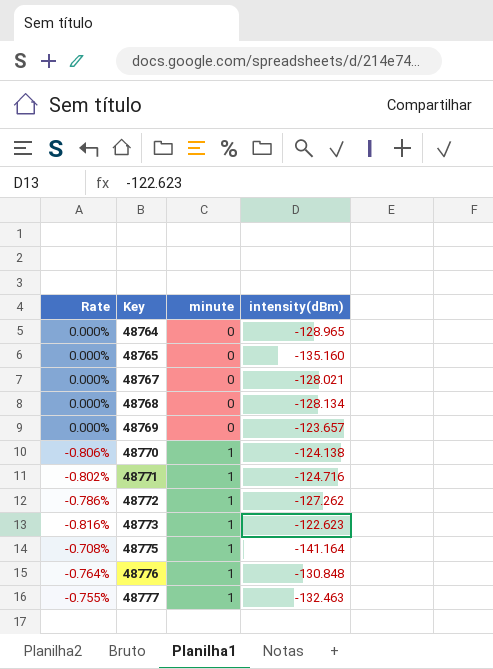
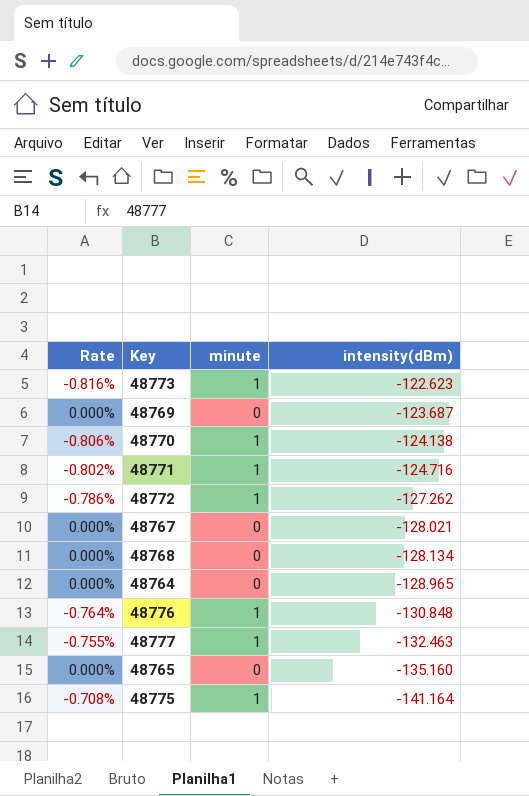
row order: Key ascending -> intensity(dBm) descending
48769 | intensity(dBm): -123.657 -> -123.687

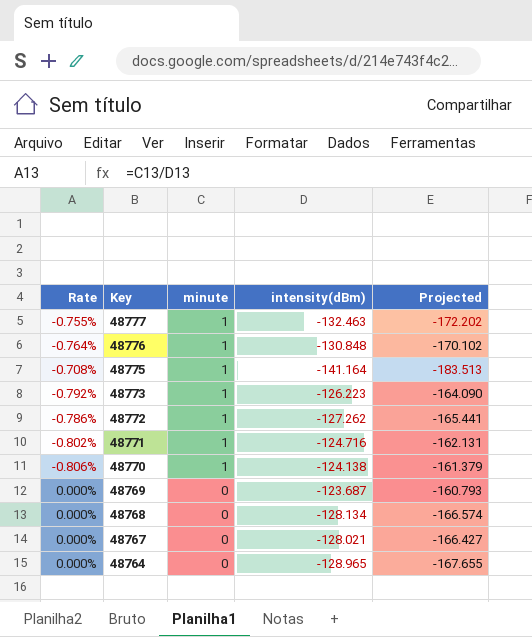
row order: intensity(dBm) descending -> Key descending
column Projected | formula: none -> [intensity(dBm)] * 1.3
row 48765: 0.000% | 0 | -135.160 -> none
48773 | Rate: -0.816% -> -0.792%
48773 | intensity(dBm): -122.623 -> -126.223

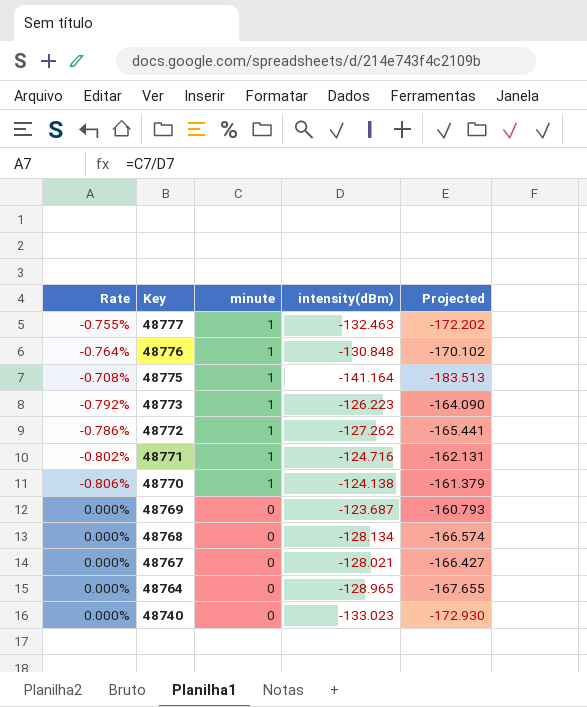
row 48740: none -> 0.000% | 0 | -133.023 | -172.930

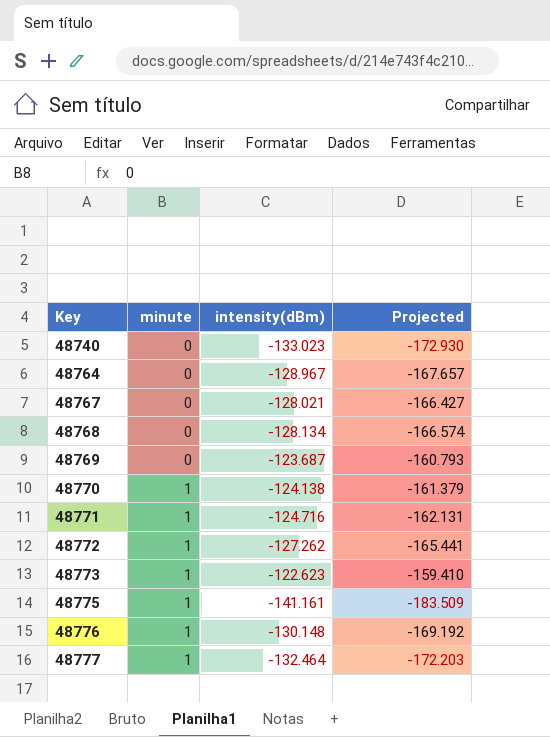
row order: Key descending -> Key ascending
column Rate | formula: [minute] / [intensity(dBm)] -> none
48764 | intensity(dBm): -128.965 -> -128.967
48764 | Projected: -167.655 -> -167.657
48773 | intensity(dBm): -126.223 -> -122.623
48773 | Projected: -164.090 -> -159.410
48775 | intensity(dBm): -141.164 -> -141.161
48775 | Projected: -183.513 -> -183.509
48776 | intensity(dBm): -130.848 -> -130.148
48776 | Projected: -170.102 -> -169.192
48777 | intensity(dBm): -132.463 -> -132.464
48777 | Projected: -172.202 -> -172.203

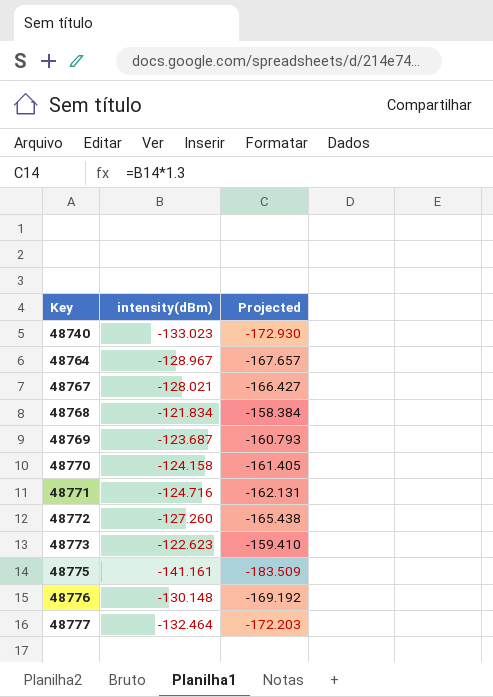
column minute | position: 2 -> none
48768 | intensity(dBm): -128.134 -> -121.834
48768 | Projected: -166.574 -> -158.384
48770 | intensity(dBm): -124.138 -> -124.158
48770 | Projected: -161.379 -> -161.405
48772 | intensity(dBm): -127.262 -> -127.260
48772 | Projected: -165.441 -> -165.438

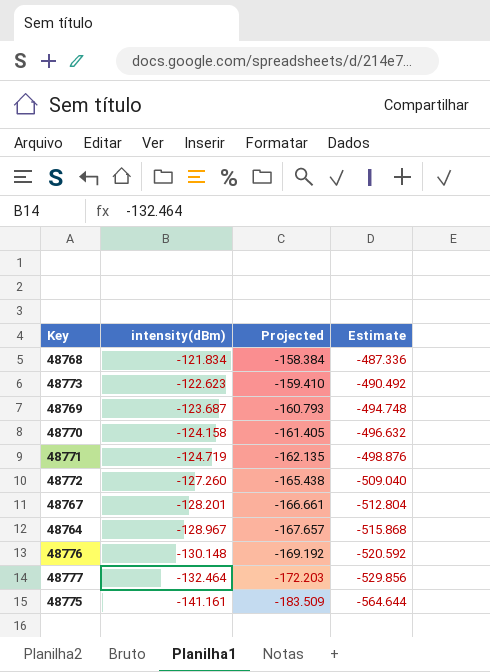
row order: Key ascending -> intensity(dBm) descending
column Estimate | formula: none -> [intensity(dBm)] * 4
row 48740: -133.023 | -172.930 -> none
48771 | intensity(dBm): -124.716 -> -124.719
48771 | Projected: -162.131 -> -162.135
48767 | intensity(dBm): -128.021 -> -128.201
48767 | Projected: -166.427 -> -166.661

